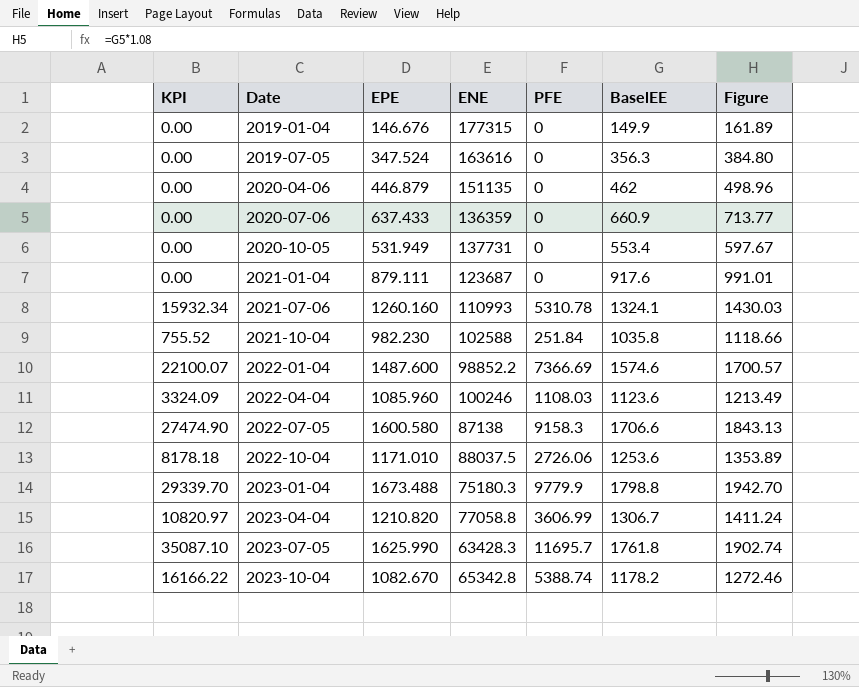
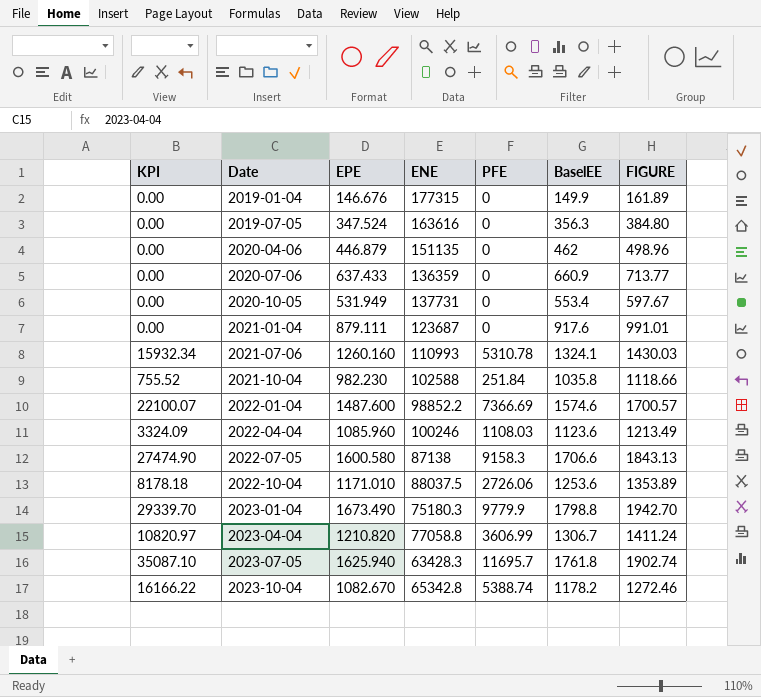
column name: Figure -> FIGURE
2023-01-04 | EPE: 1673.488 -> 1673.490
2023-07-05 | EPE: 1625.990 -> 1625.940

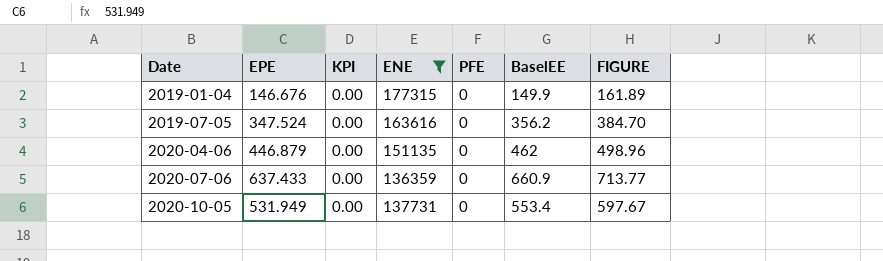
filter: none -> ENE >= 136359
column KPI | position: 1 -> 3
2019-07-05 | BaselEE: 356.3 -> 356.2
2019-07-05 | FIGURE: 384.80 -> 384.70

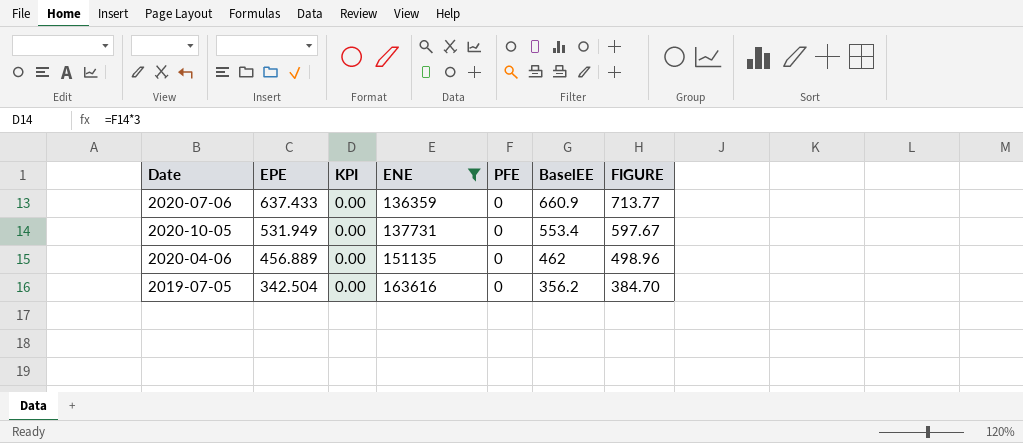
row order: Date ascending -> EPE descending
row 2019-01-04: 146.676 | 0.00 | 177315 | 0 | 149.9 | 161.89 -> none
2020-04-06 | EPE: 446.879 -> 456.889
2019-07-05 | EPE: 347.524 -> 342.504

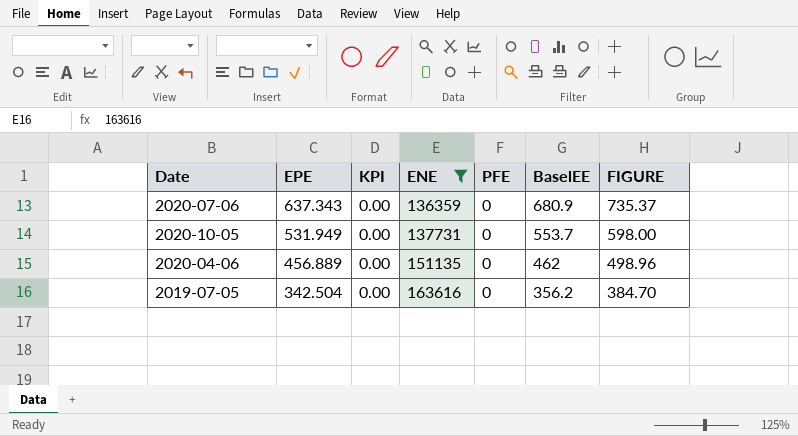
2020-07-06 | EPE: 637.433 -> 637.343
2020-07-06 | BaselEE: 660.9 -> 680.9
2020-07-06 | FIGURE: 713.77 -> 735.37
2020-10-05 | BaselEE: 553.4 -> 553.7
2020-10-05 | FIGURE: 597.67 -> 598.00

